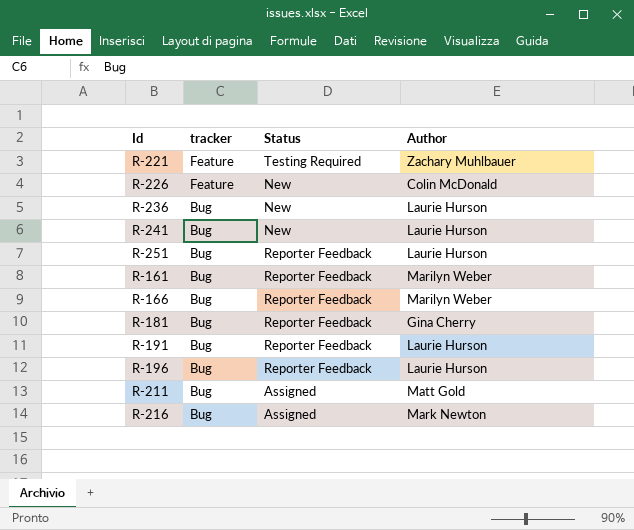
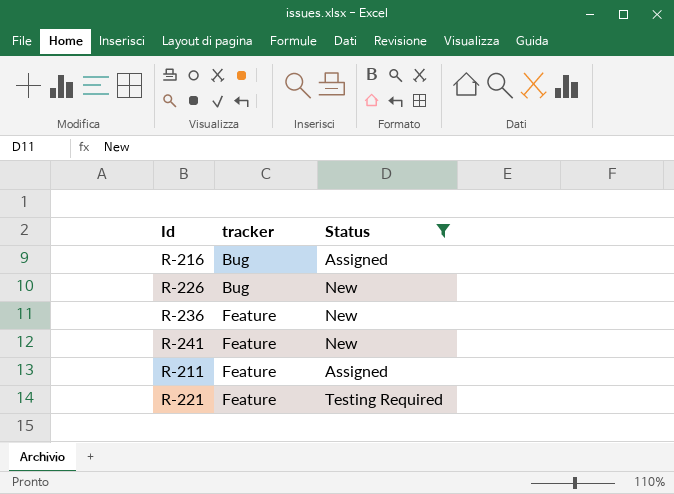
filter: none -> Status != Reporter Feedback
row order: tracker descending -> tracker ascending
column Author | position: 4 -> none
R-226 | tracker: Feature -> Bug
R-236 | tracker: Bug -> Feature
R-241 | tracker: Bug -> Feature
R-211 | tracker: Bug -> Feature

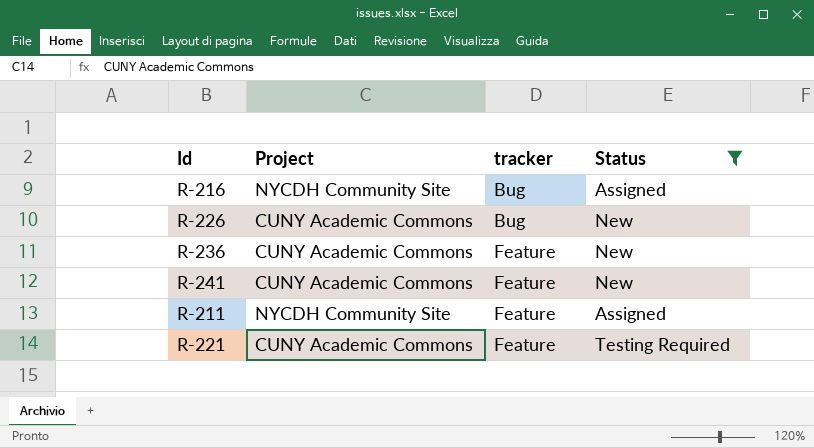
column Project | position: none -> 2

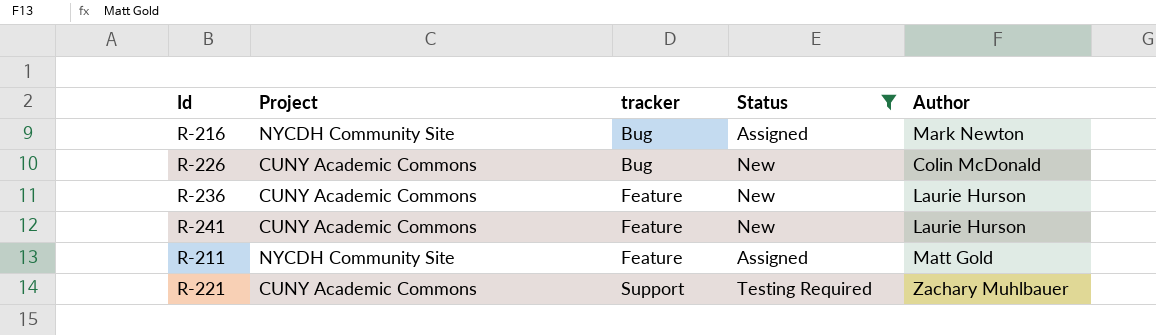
column Author | position: none -> 5
R-221 | tracker: Feature -> Support

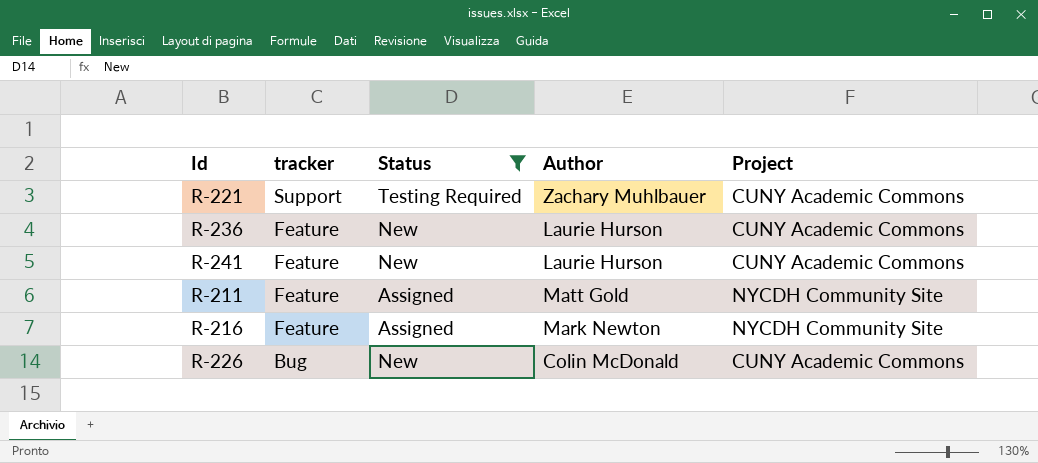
row order: tracker ascending -> tracker descending
column Project | position: 2 -> 5
R-216 | tracker: Bug -> Feature

